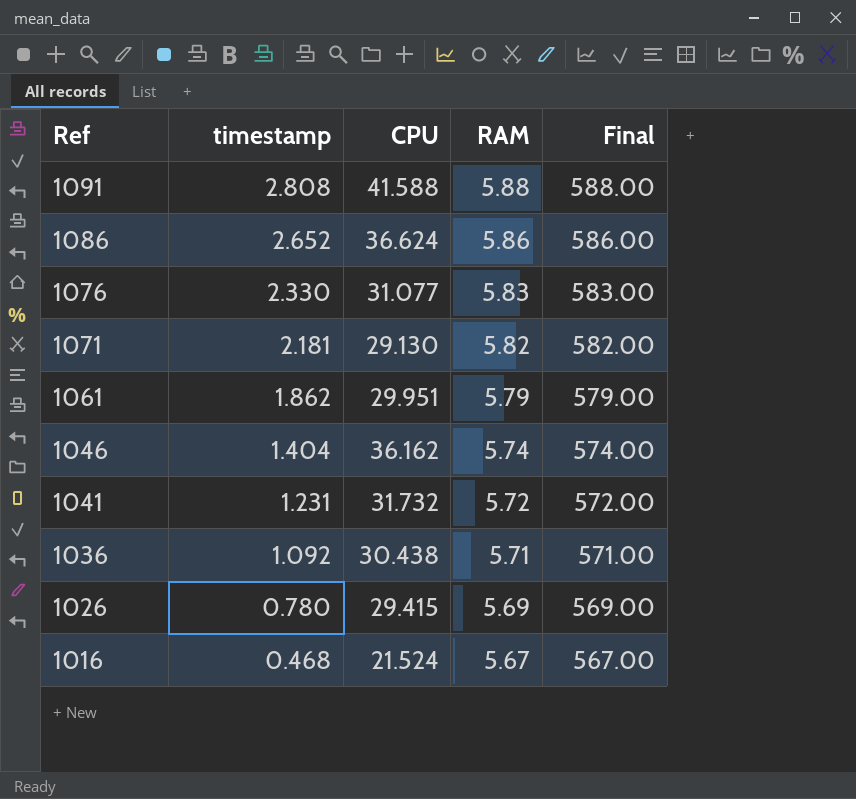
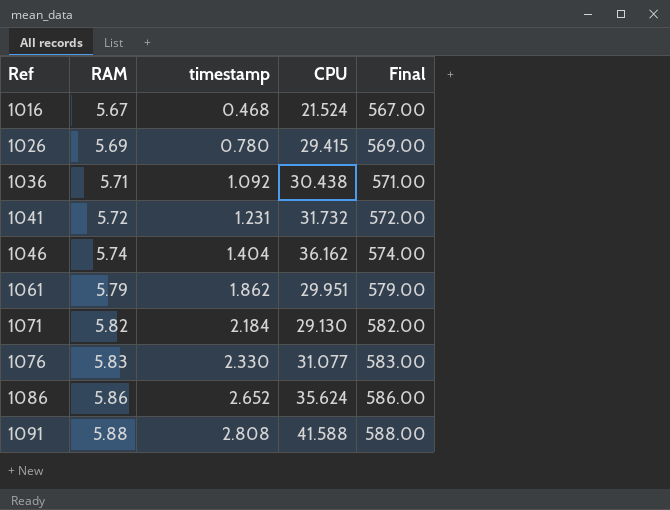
row order: Ref descending -> Ref ascending
column RAM | position: 4 -> 2
1071 | timestamp: 2.181 -> 2.184
1086 | CPU: 36.624 -> 35.624

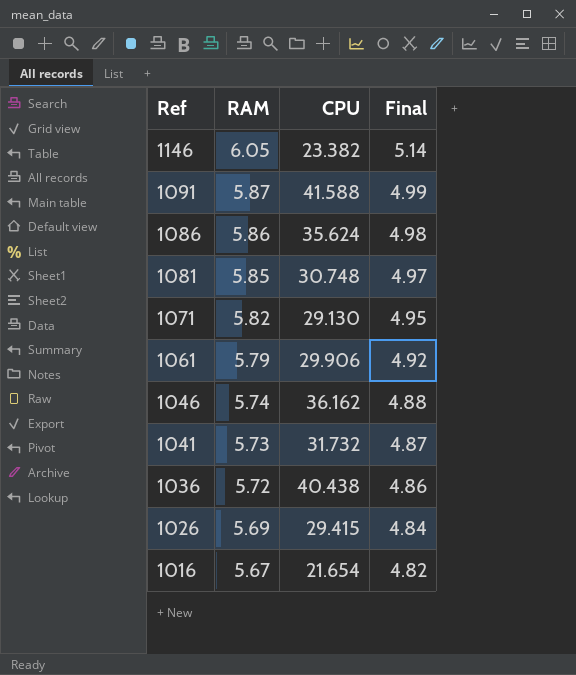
row order: Ref ascending -> Ref descending
column timestamp | position: 3 -> none
column Final | formula: [RAM] * 100 -> [RAM] * 0.85
row 1076: 5.83 | 2.330 | 31.077 | 583.00 -> none
row 1146: none -> 6.05 | 23.382 | 5.14
1091 | RAM: 5.88 -> 5.87
row 1081: none -> 5.85 | 30.748 | 4.97
1061 | CPU: 29.951 -> 29.906
1041 | RAM: 5.72 -> 5.73
1036 | RAM: 5.71 -> 5.72
1036 | CPU: 30.438 -> 40.438
1016 | CPU: 21.524 -> 21.654

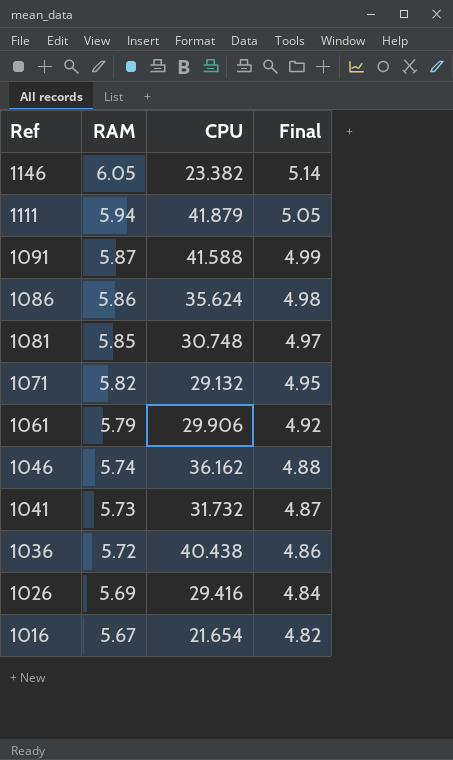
row 1111: none -> 5.94 | 41.879 | 5.05
1071 | CPU: 29.130 -> 29.132
1026 | CPU: 29.415 -> 29.416

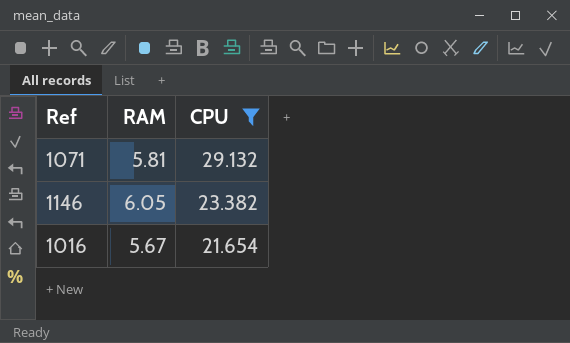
filter: none -> CPU <= 29.132
row order: Ref descending -> CPU descending
column Final | formula: [RAM] * 0.85 -> none
1071 | RAM: 5.82 -> 5.81

